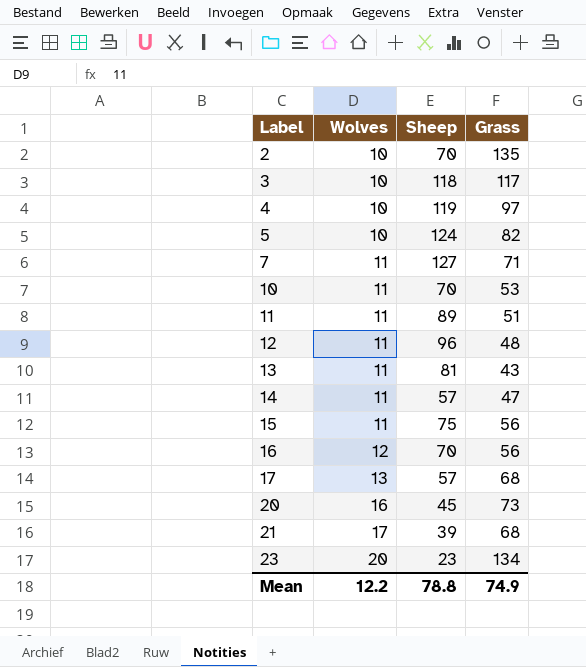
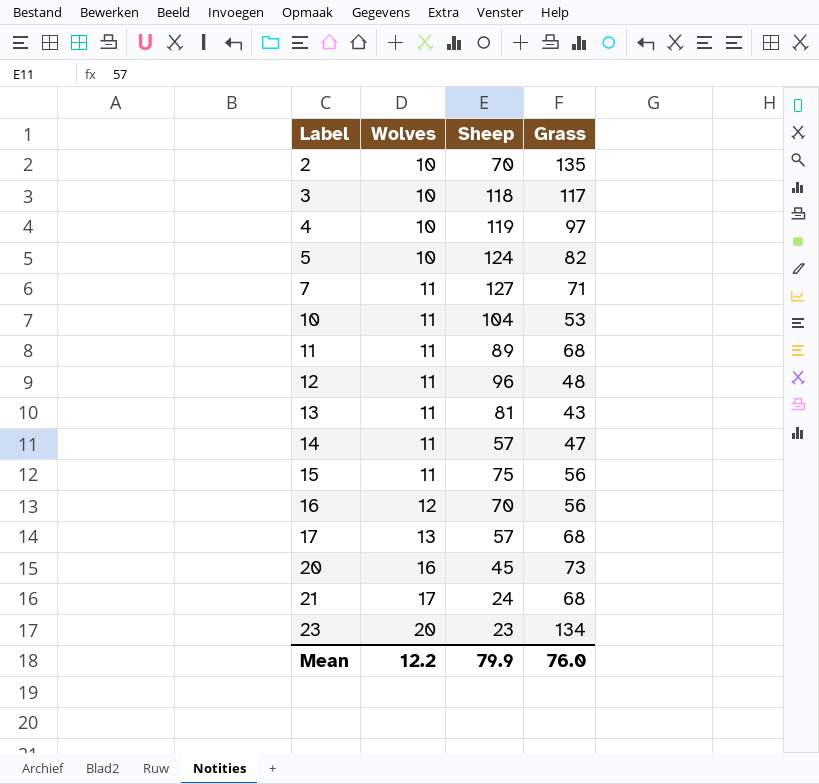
10 | Sheep: 70 -> 104
11 | Grass: 51 -> 68
21 | Sheep: 39 -> 24
Mean | Sheep: 78.8 -> 79.9
Mean | Grass: 74.9 -> 76.0

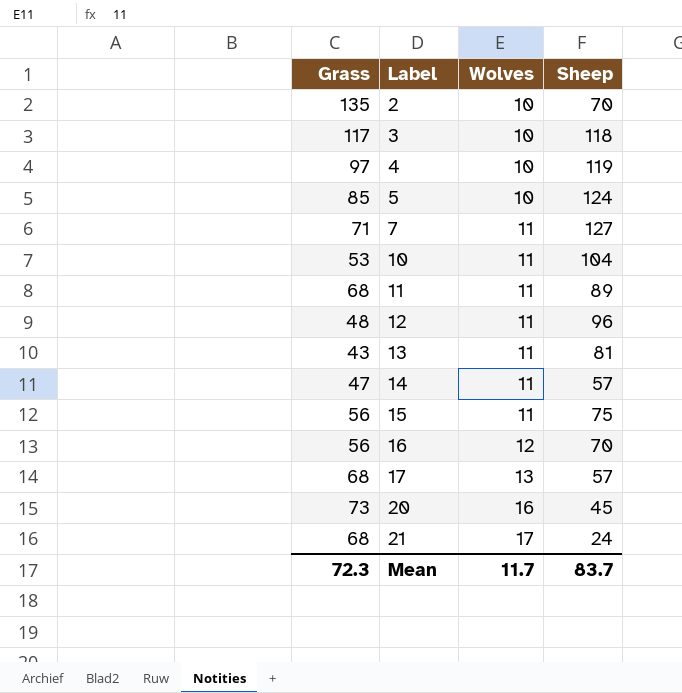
column Grass | position: 4 -> 1
row 23: 20 | 23 | 134 -> none
5 | Grass: 82 -> 85
Mean | Grass: 76.0 -> 72.3
Mean | Wolves: 12.2 -> 11.7
Mean | Sheep: 79.9 -> 83.7

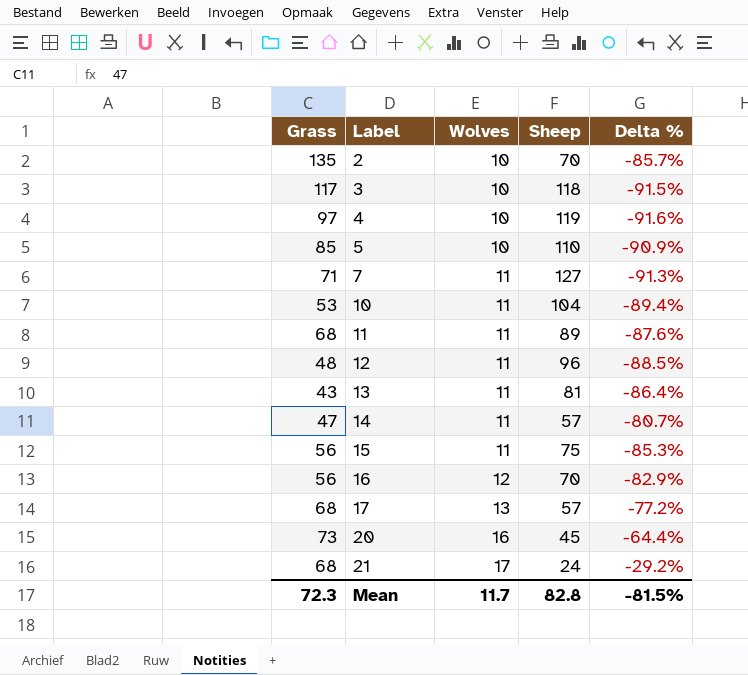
column Delta % | formula: none -> ([Wolves] - [Sheep]) / [Sheep]
5 | Sheep: 124 -> 110
Mean | Sheep: 83.7 -> 82.8

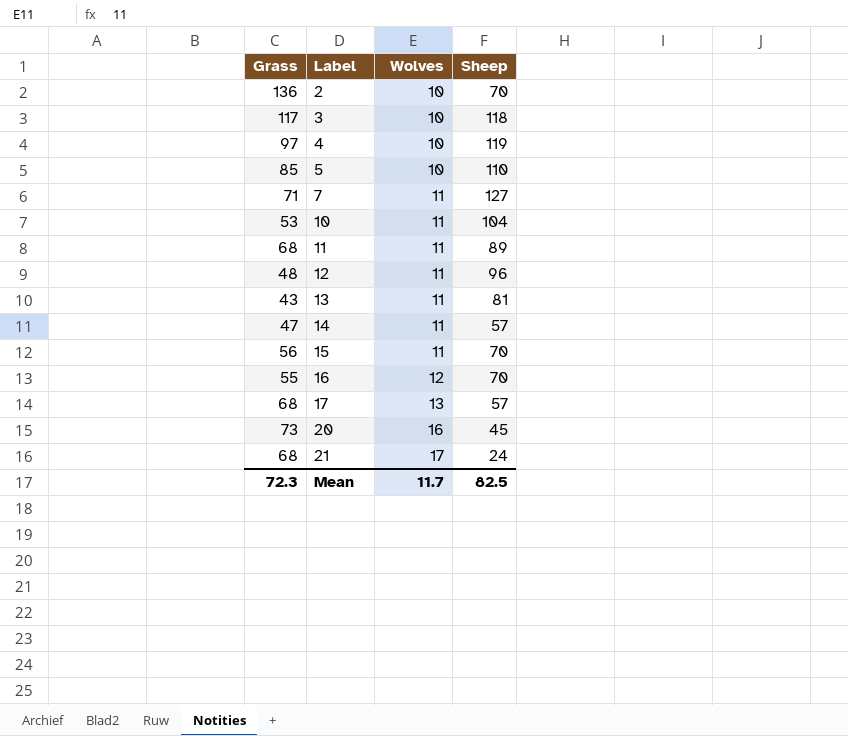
column Delta % | formula: ([Wolves] - [Sheep]) / [Sheep] -> none
2 | Grass: 135 -> 136
15 | Sheep: 75 -> 70
16 | Grass: 56 -> 55
Mean | Sheep: 82.8 -> 82.5

